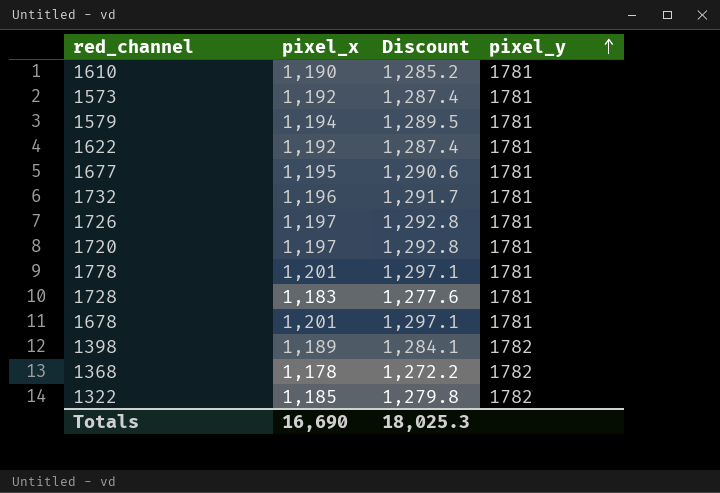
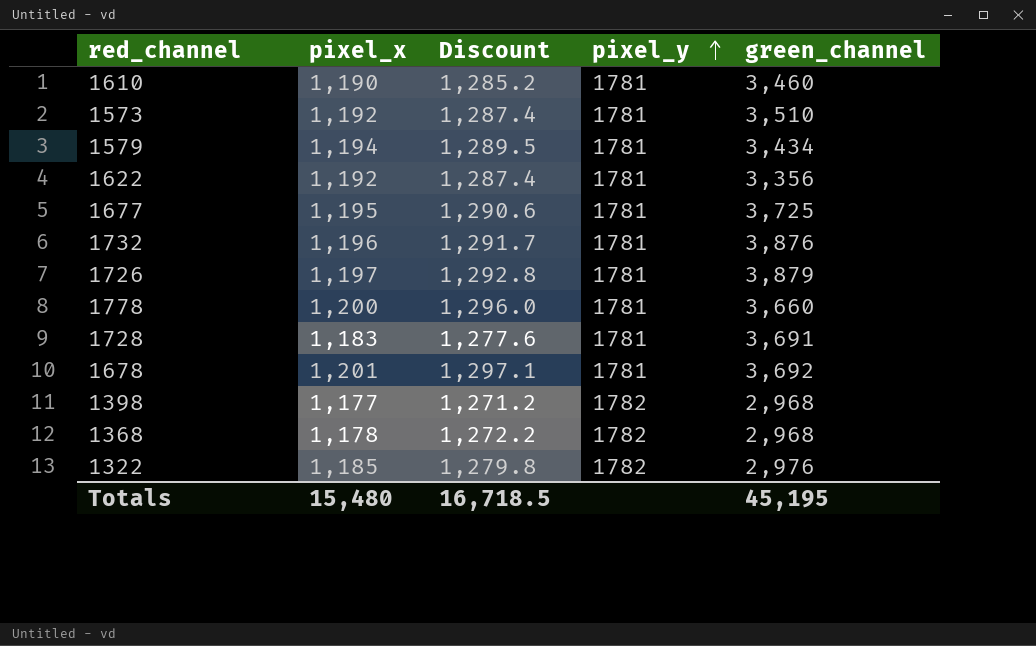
column green_channel | position: none -> 5
row 1720: 1,197 | 1,292.8 | 1781 -> none
1778 | pixel_x: 1,201 -> 1,200
1778 | Discount: 1,297.1 -> 1,296.0
1398 | pixel_x: 1,189 -> 1,177
1398 | Discount: 1,284.1 -> 1,271.2
Totals | pixel_x: 16,690 -> 15,480
Totals | Discount: 18,025.3 -> 16,718.5

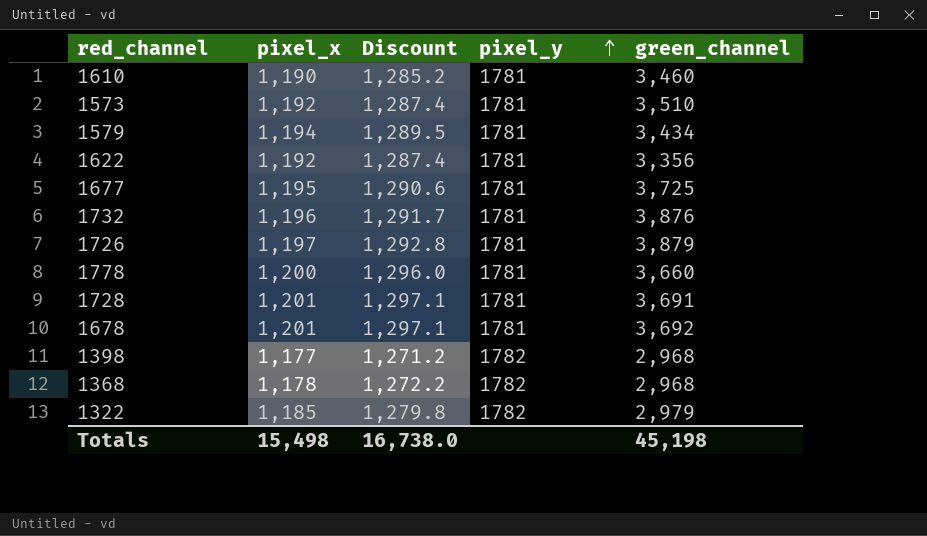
1728 | pixel_x: 1,183 -> 1,201
1728 | Discount: 1,277.6 -> 1,297.1
1322 | green_channel: 2,976 -> 2,979
Totals | pixel_x: 15,480 -> 15,498
Totals | Discount: 16,718.5 -> 16,738.0
Totals | green_channel: 45,195 -> 45,198

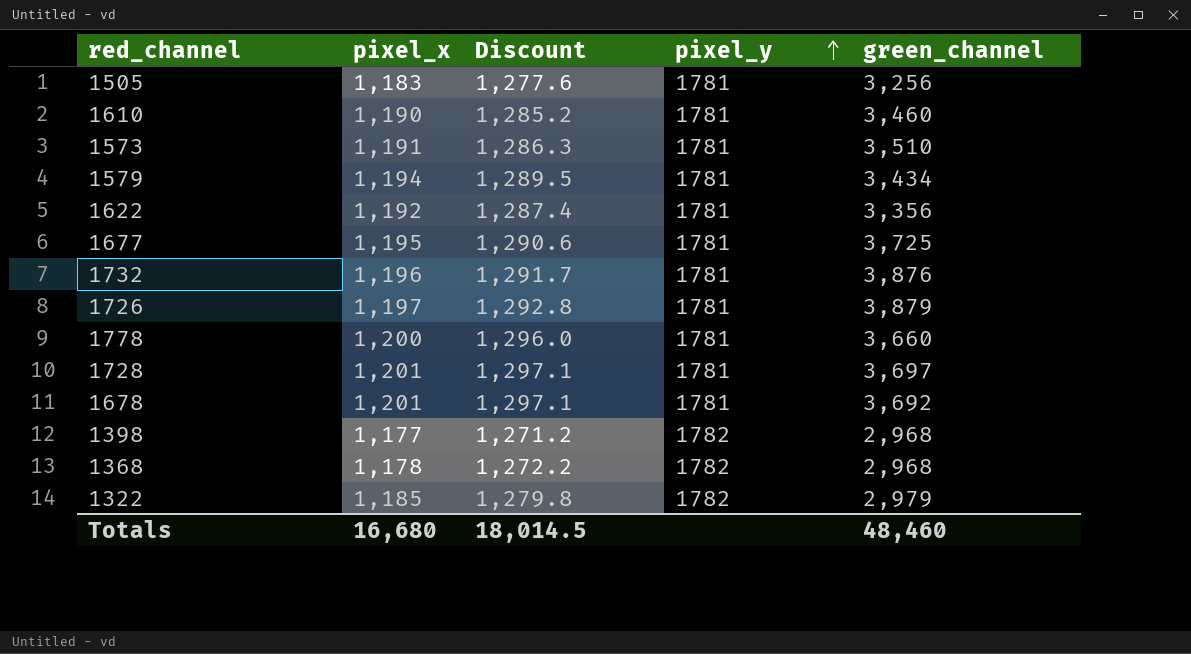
row 1505: none -> 1,183 | 1,277.6 | 1781 | 3,256
1573 | pixel_x: 1,192 -> 1,191
1573 | Discount: 1,287.4 -> 1,286.3
1728 | green_channel: 3,691 -> 3,697
Totals | pixel_x: 15,498 -> 16,680
Totals | Discount: 16,738.0 -> 18,014.5
Totals | green_channel: 45,198 -> 48,460

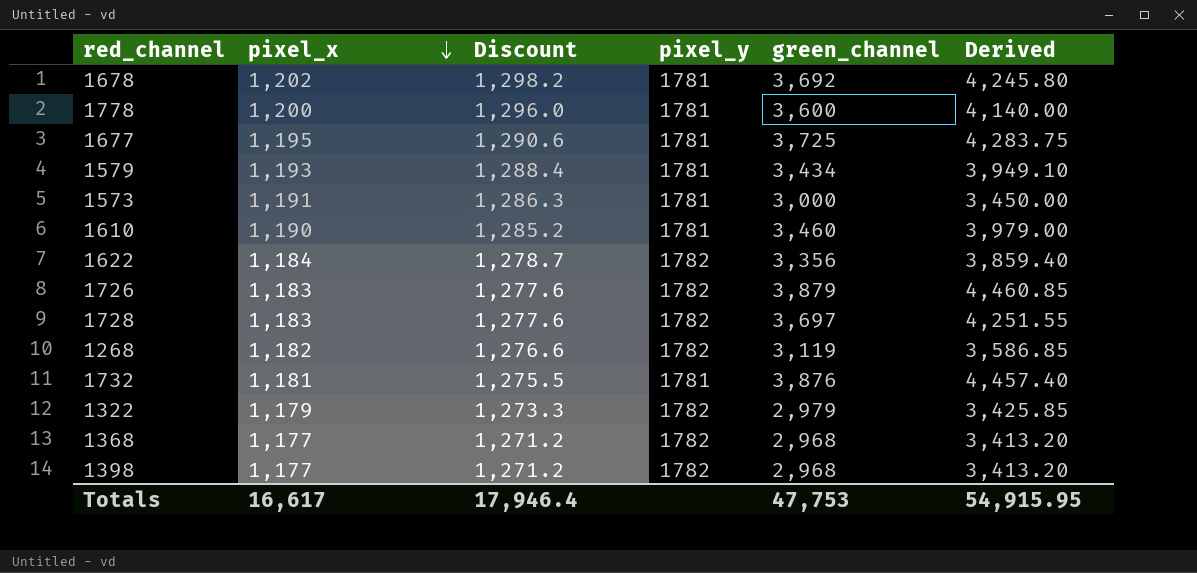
row order: pixel_y ascending -> pixel_x descending
column Derived | formula: none -> [green_channel] * 1.15
row 1505: 1,183 | 1,277.6 | 1781 | 3,256 -> none
1678 | pixel_x: 1,201 -> 1,202
1678 | Discount: 1,297.1 -> 1,298.2
1778 | green_channel: 3,660 -> 3,600
1579 | pixel_x: 1,194 -> 1,193
1579 | Discount: 1,289.5 -> 1,288.4
1573 | green_channel: 3,510 -> 3,000
1622 | pixel_x: 1,192 -> 1,184
1622 | Discount: 1,287.4 -> 1,278.7
1622 | pixel_y: 1781 -> 1782
1726 | pixel_x: 1,197 -> 1,183
1726 | Discount: 1,292.8 -> 1,277.6
1726 | pixel_y: 1781 -> 1782
1728 | pixel_x: 1,201 -> 1,183
1728 | Discount: 1,297.1 -> 1,277.6
1728 | pixel_y: 1781 -> 1782
row 1268: none -> 1,182 | 1,276.6 | 1782 | 3,119 | 3,586.85
1732 | pixel_x: 1,196 -> 1,181
1732 | Discount: 1,291.7 -> 1,275.5
1322 | pixel_x: 1,185 -> 1,179
1322 | Discount: 1,279.8 -> 1,273.3
1368 | pixel_x: 1,178 -> 1,177
1368 | Discount: 1,272.2 -> 1,271.2
Totals | pixel_x: 16,680 -> 16,617
Totals | Discount: 18,014.5 -> 17,946.4
Totals | green_channel: 48,460 -> 47,753

